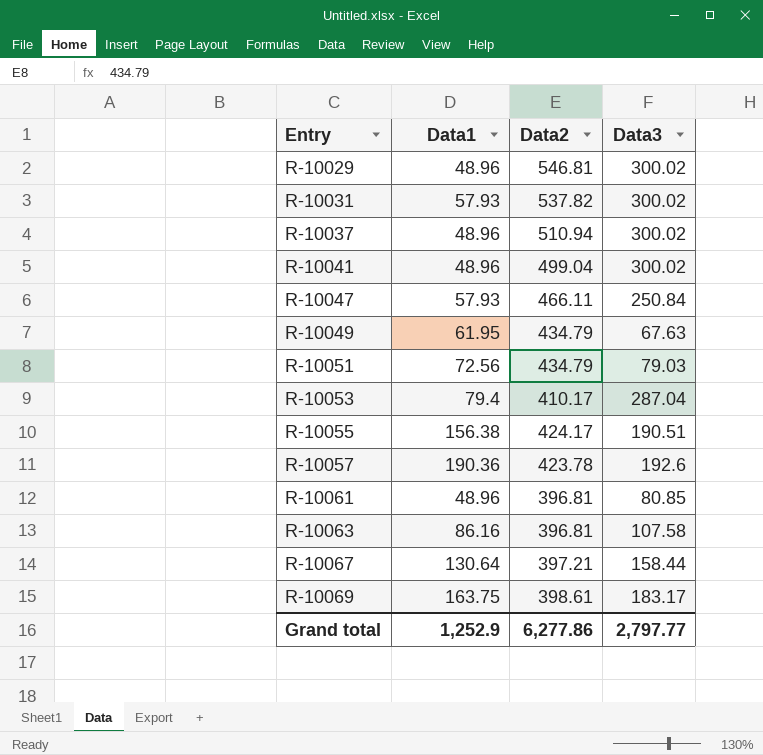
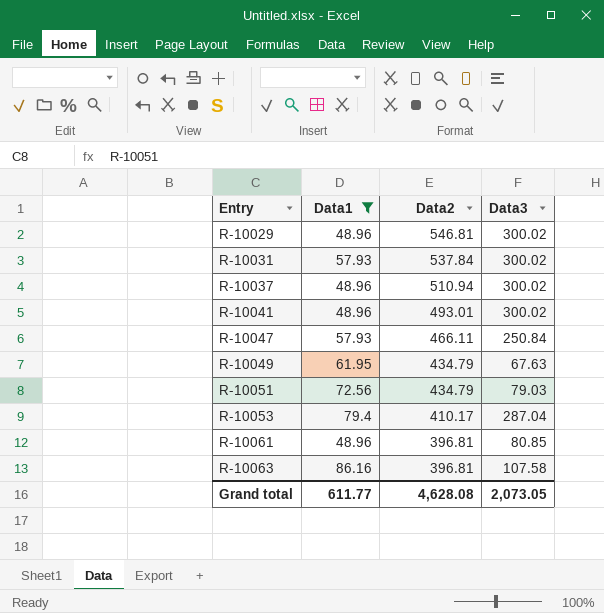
filter: none -> Data1 <= 86.16
R-10031 | Data2: 537.82 -> 537.84
R-10041 | Data2: 499.04 -> 493.01
Grand total | Data1: 1,252.9 -> 611.77
Grand total | Data2: 6,277.86 -> 4,628.08
Grand total | Data3: 2,797.77 -> 2,073.05

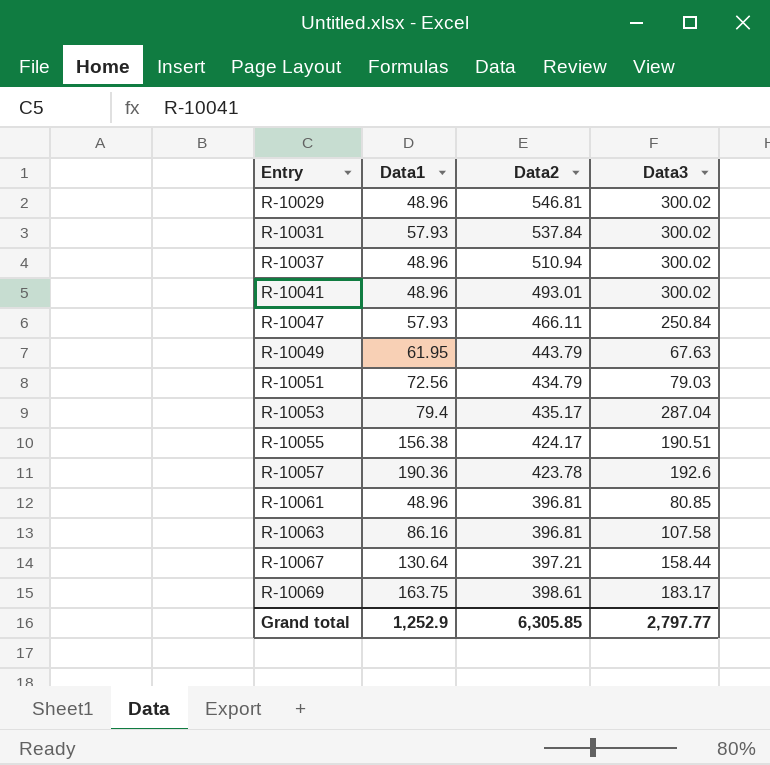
filter: Data1 <= 86.16 -> none
R-10049 | Data2: 434.79 -> 443.79
R-10053 | Data2: 410.17 -> 435.17
Grand total | Data1: 611.77 -> 1,252.9
Grand total | Data2: 4,628.08 -> 6,305.85
Grand total | Data3: 2,073.05 -> 2,797.77

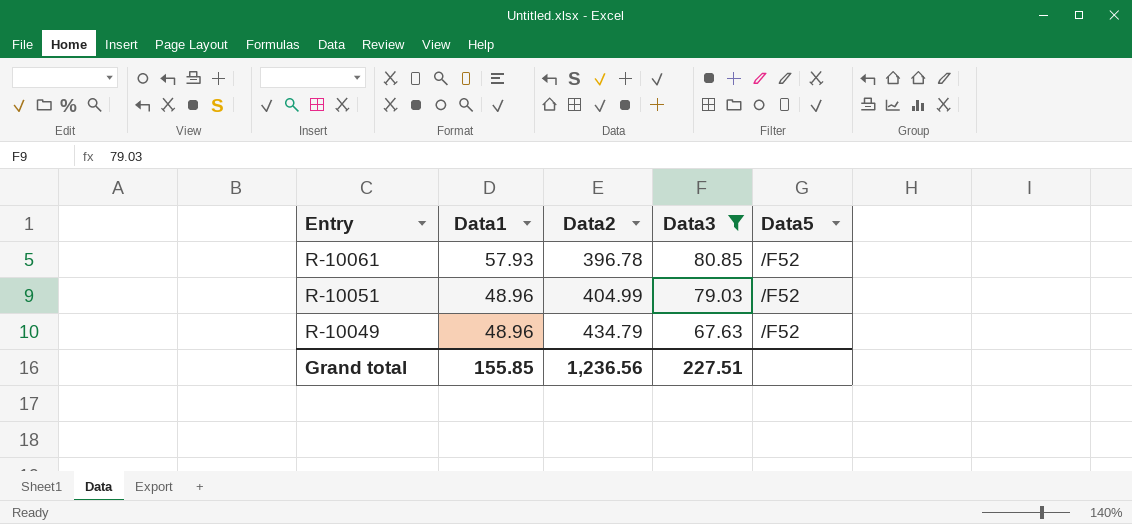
filter: none -> Data3 <= 80.85
row order: Entry ascending -> Entry descending
column Data5 | position: none -> 5
R-10061 | Data1: 48.96 -> 57.93
R-10061 | Data2: 396.81 -> 396.78
R-10051 | Data1: 72.56 -> 48.96
R-10051 | Data2: 434.79 -> 404.99
R-10049 | Data1: 61.95 -> 48.96
R-10049 | Data2: 443.79 -> 434.79
Grand total | Data1: 1,252.9 -> 155.85
Grand total | Data2: 6,305.85 -> 1,236.56
Grand total | Data3: 2,797.77 -> 227.51

